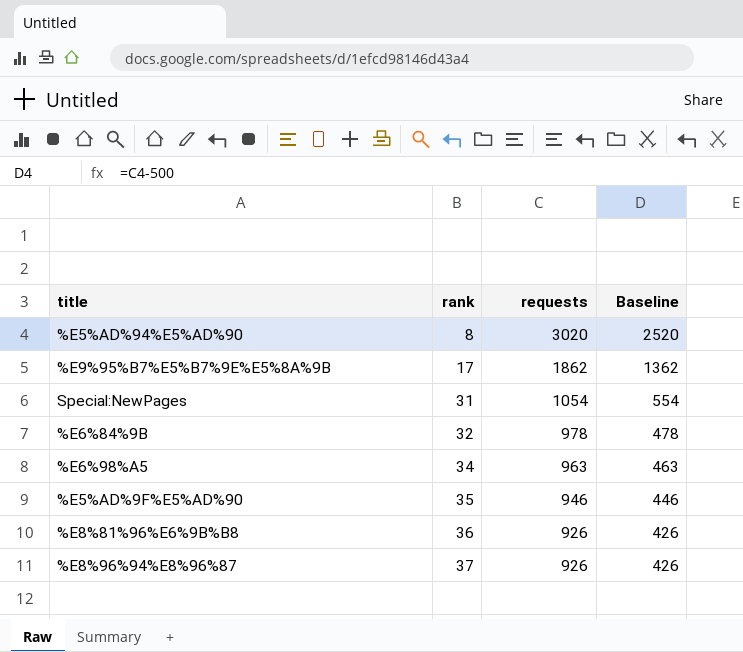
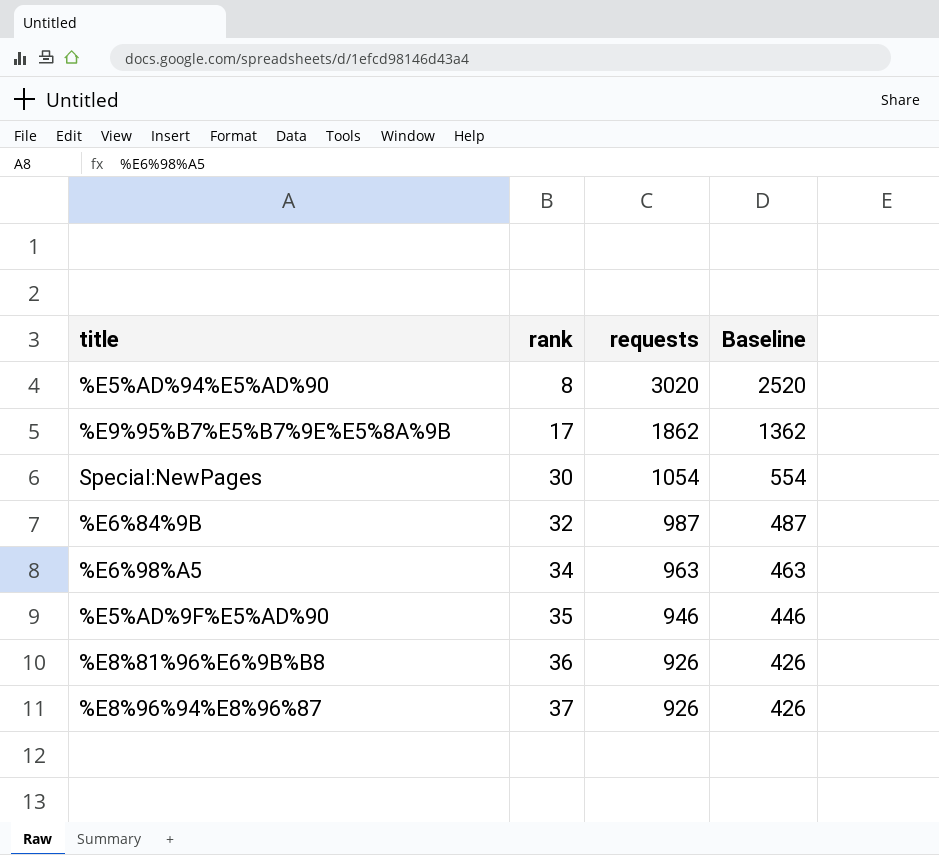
Special:NewPages | rank: 31 -> 30
%E6%84%9B | requests: 978 -> 987
%E6%84%9B | Baseline: 478 -> 487

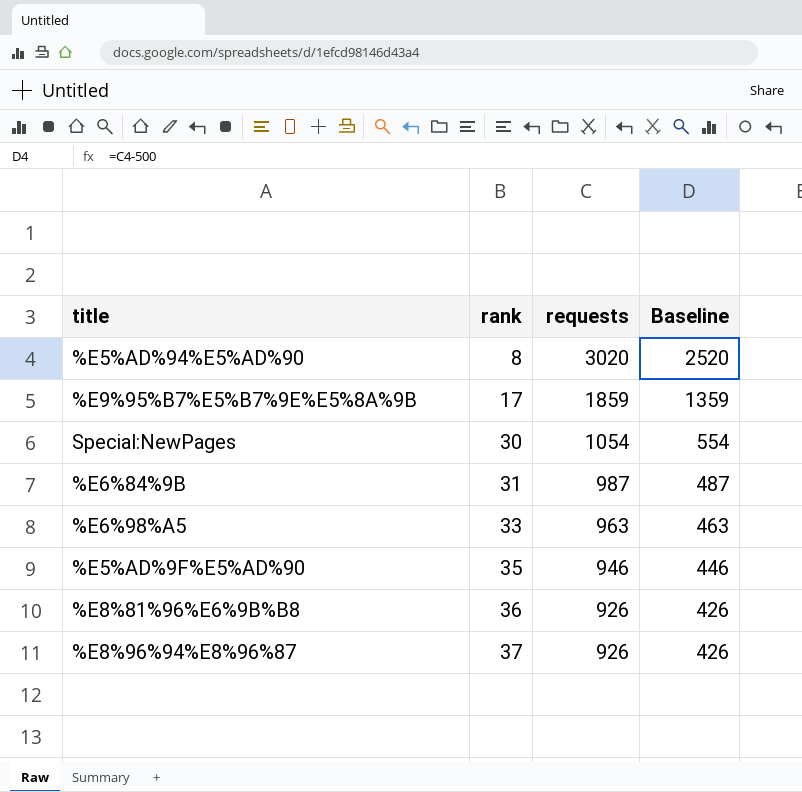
%E9%95%B7%E5%B7%9E%E5%8A%9B | requests: 1862 -> 1859
%E9%95%B7%E5%B7%9E%E5%8A%9B | Baseline: 1362 -> 1359
%E6%84%9B | rank: 32 -> 31
%E6%98%A5 | rank: 34 -> 33

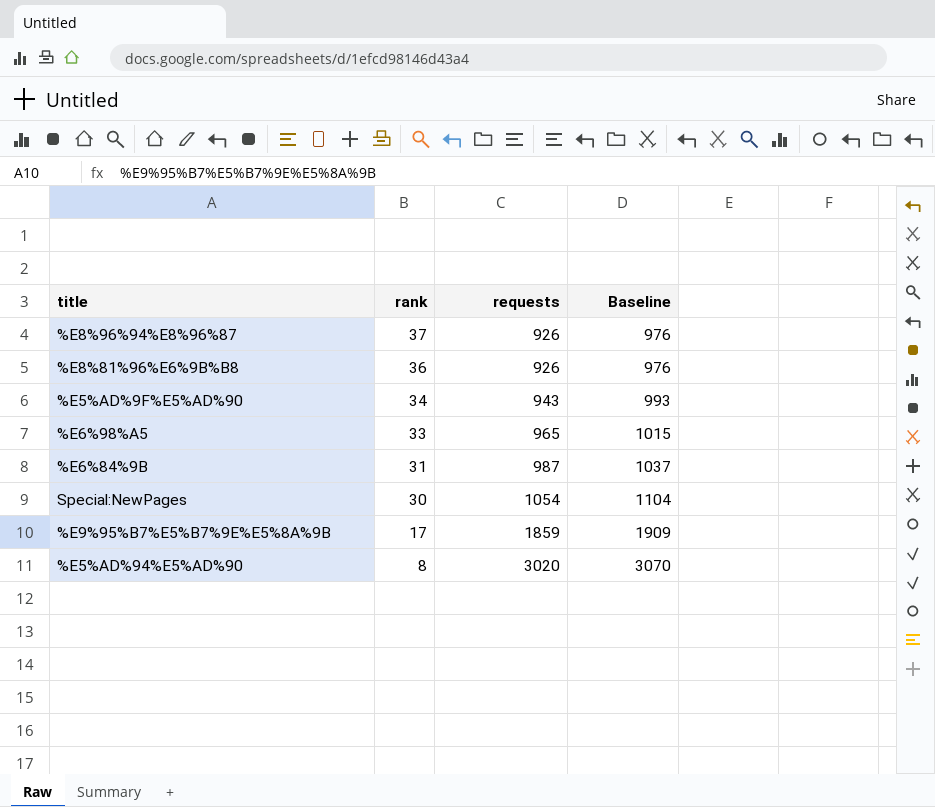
row order: rank ascending -> rank descending
column Baseline | formula: [requests] - 500 -> [requests] + 50
%E5%AD%9F%E5%AD%90 | rank: 35 -> 34
%E5%AD%9F%E5%AD%90 | requests: 946 -> 943
%E6%98%A5 | requests: 963 -> 965

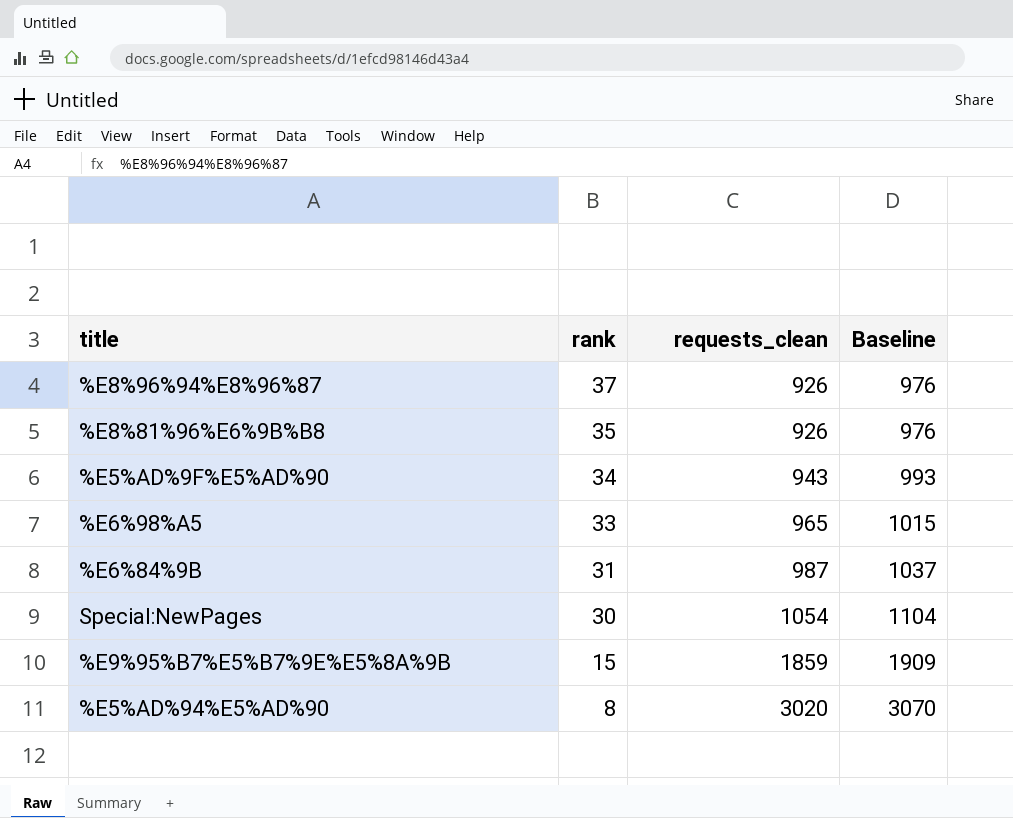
column name: requests -> requests_clean
%E8%81%96%E6%9B%B8 | rank: 36 -> 35
%E9%95%B7%E5%B7%9E%E5%8A%9B | rank: 17 -> 15

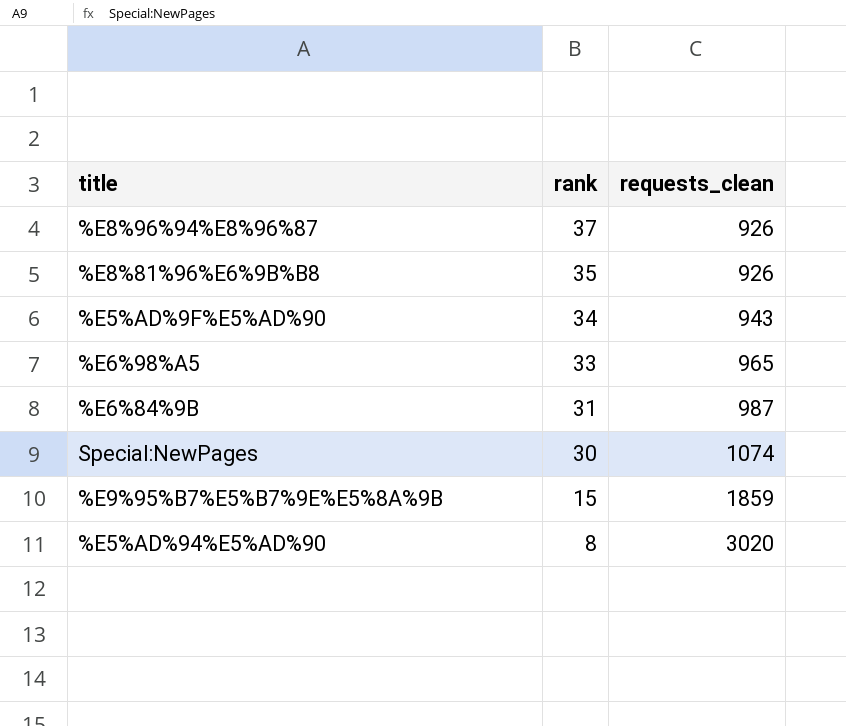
column Baseline | formula: [requests_clean] + 50 -> none
Special:NewPages | requests_clean: 1054 -> 1074

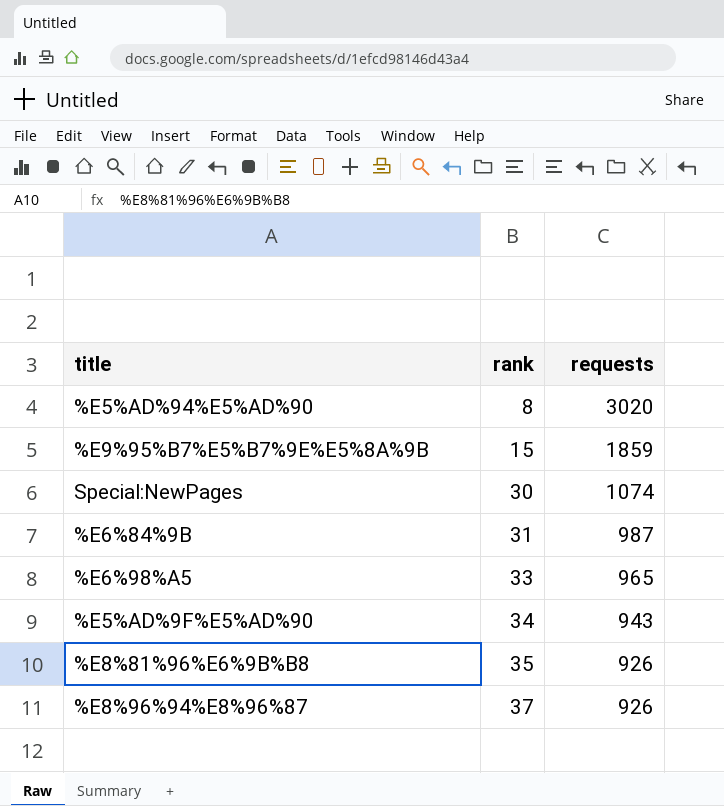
row order: rank descending -> rank ascending
column name: requests_clean -> requests

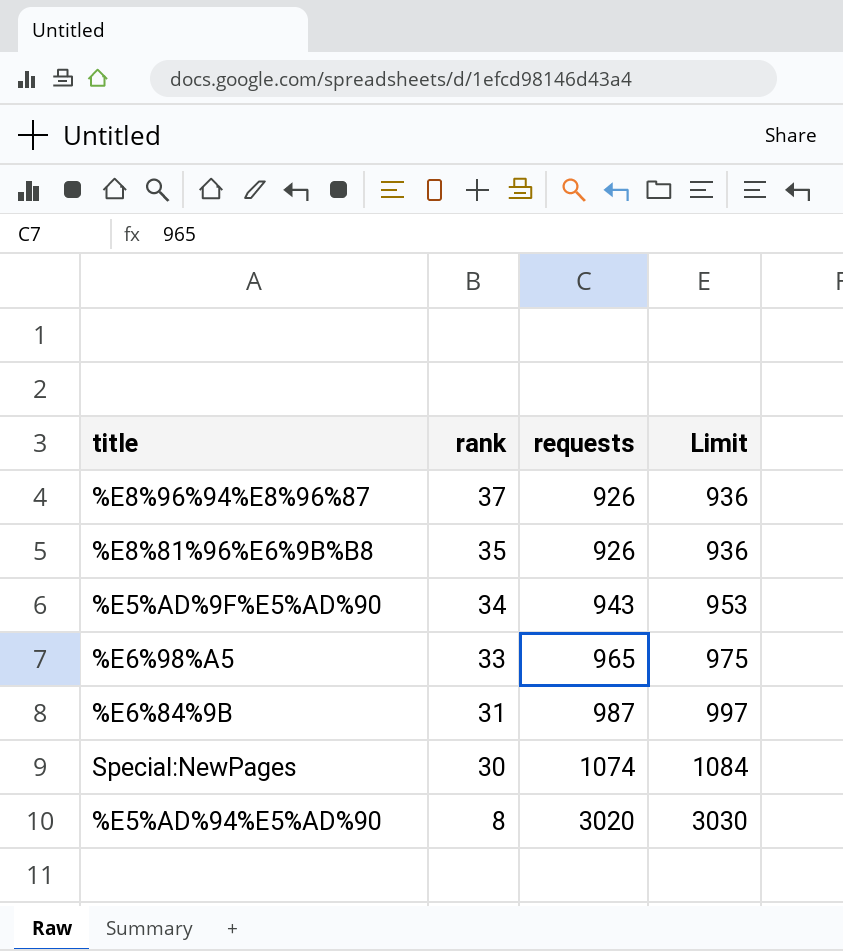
row order: rank ascending -> rank descending
column Limit | formula: none -> [requests] + 10
row %E9%95%B7%E5%B7%9E%E5%8A%9B: 15 | 1859 -> none

